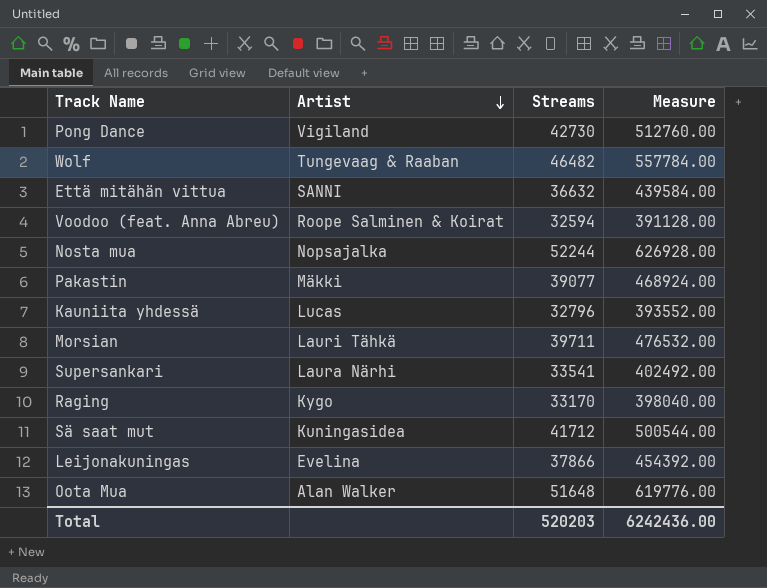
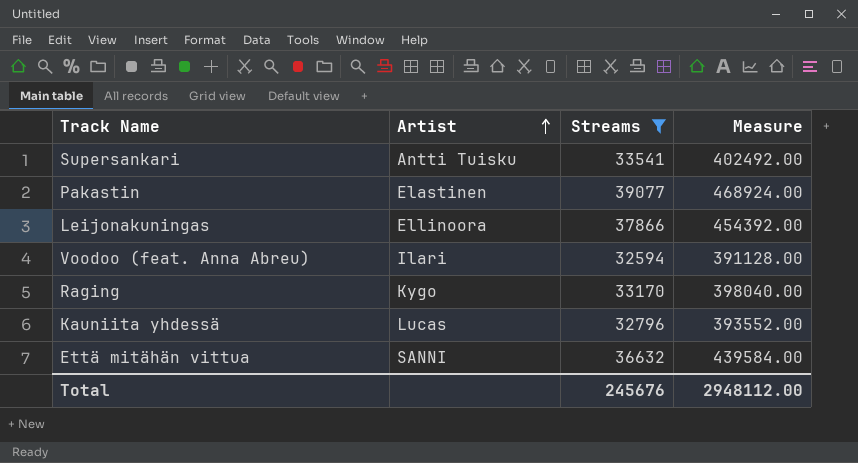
filter: none -> Streams <= 39077
row order: Artist descending -> Artist ascending
Supersankari | Artist: Laura Närhi -> Antti Tuisku
Pakastin | Artist: Mäkki -> Elastinen
Leijonakuningas | Artist: Evelina -> Ellinoora
Voodoo (feat. Anna Abreu) | Artist: Roope Salminen & Koirat -> Ilari
Total | Streams: 520203 -> 245676
Total | Measure: 6242436.00 -> 2948112.00

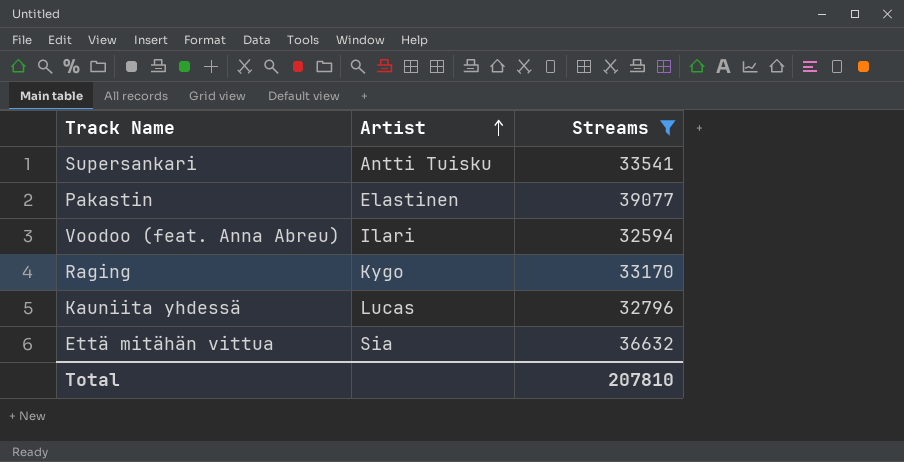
column Measure | formula: [Streams] * 12 -> none
row Leijonakuningas: Ellinoora | 37866 | 454392.00 -> none
Että mitähän vittua | Artist: SANNI -> Sia
Total | Streams: 245676 -> 207810

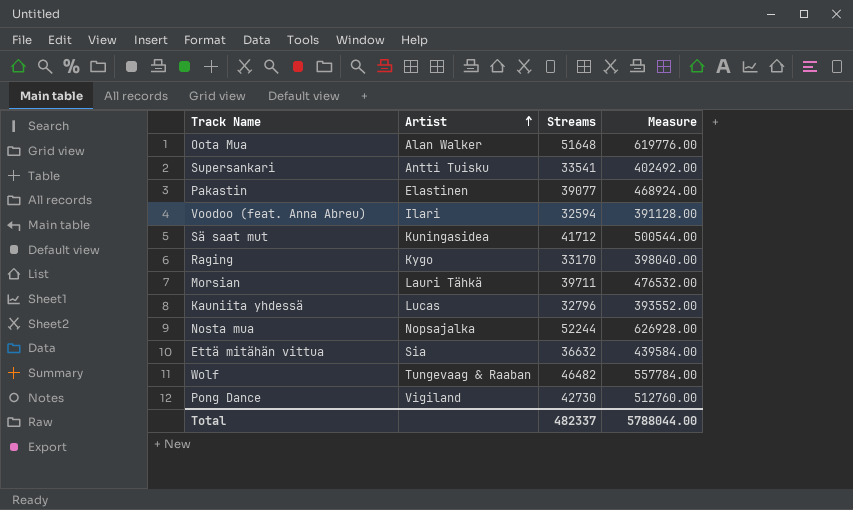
filter: Streams <= 39077 -> none
column Measure | formula: none -> [Streams] * 12
Total | Streams: 207810 -> 482337

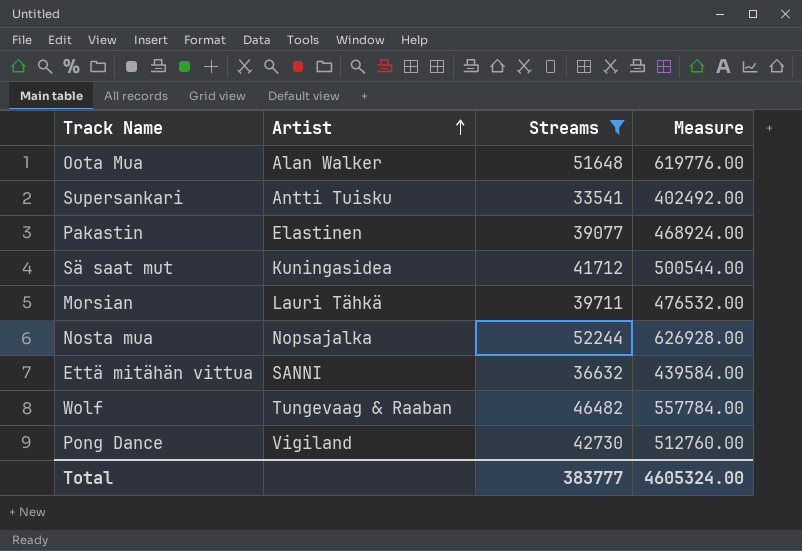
filter: none -> Streams >= 33541
Että mitähän vittua | Artist: Sia -> SANNI
Total | Streams: 482337 -> 383777
Total | Measure: 5788044.00 -> 4605324.00

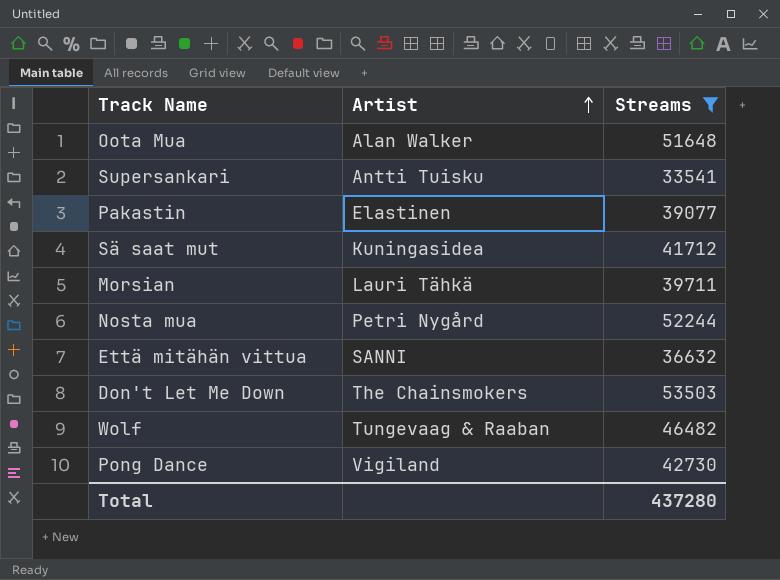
column Measure | formula: [Streams] * 12 -> none
Nosta mua | Artist: Nopsajalka -> Petri Nygård
row Don't Let Me Down: none -> The Chainsmokers | 53503
Total | Streams: 383777 -> 437280

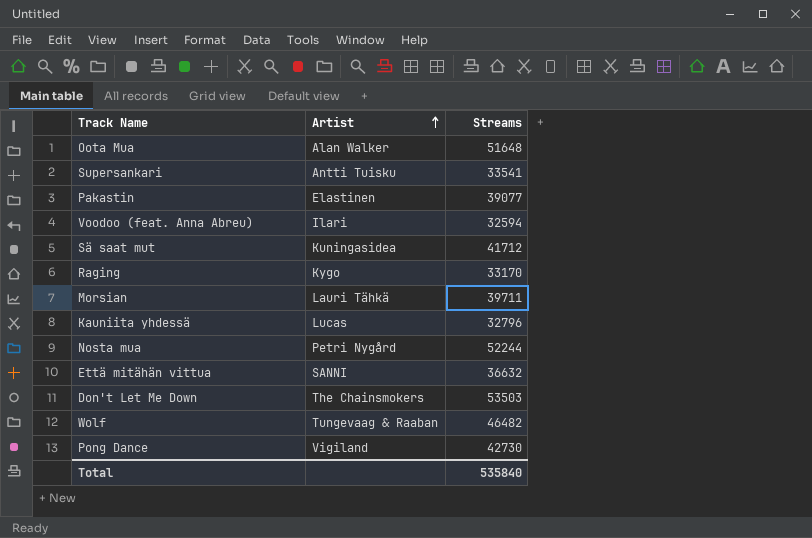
filter: Streams >= 33541 -> none
Total | Streams: 437280 -> 535840

